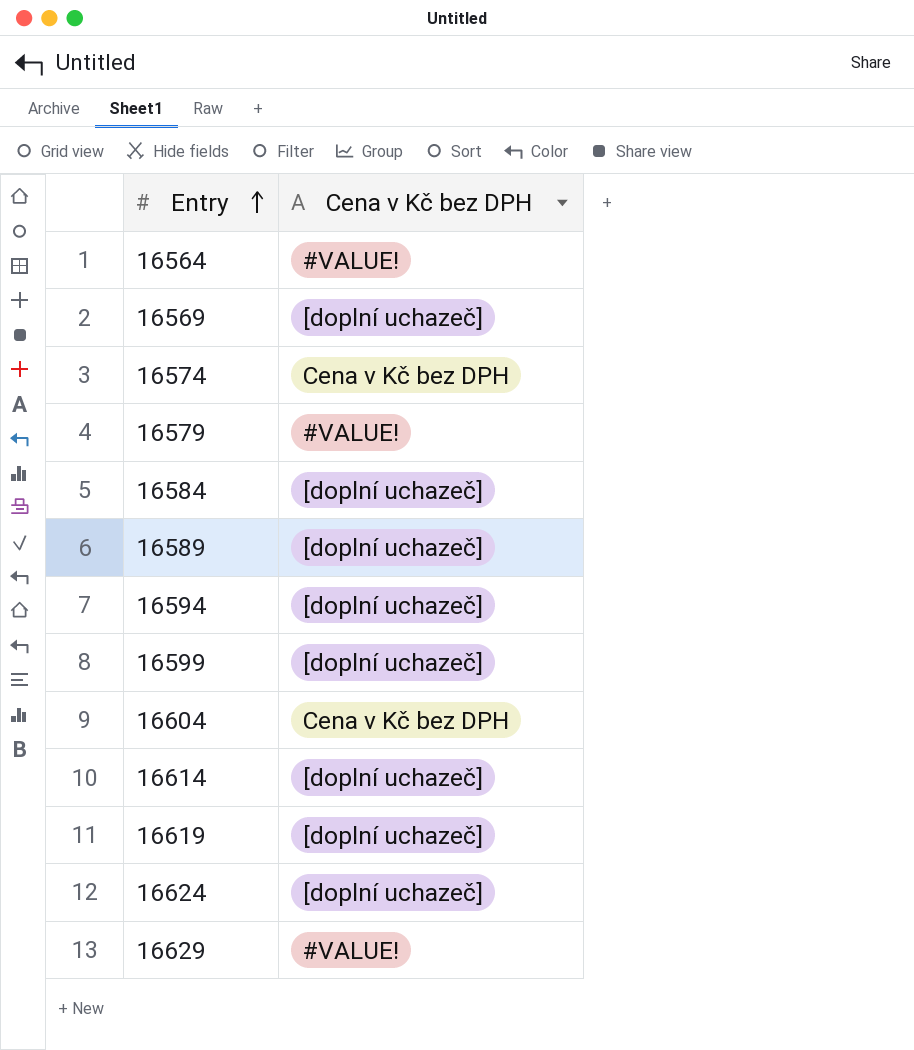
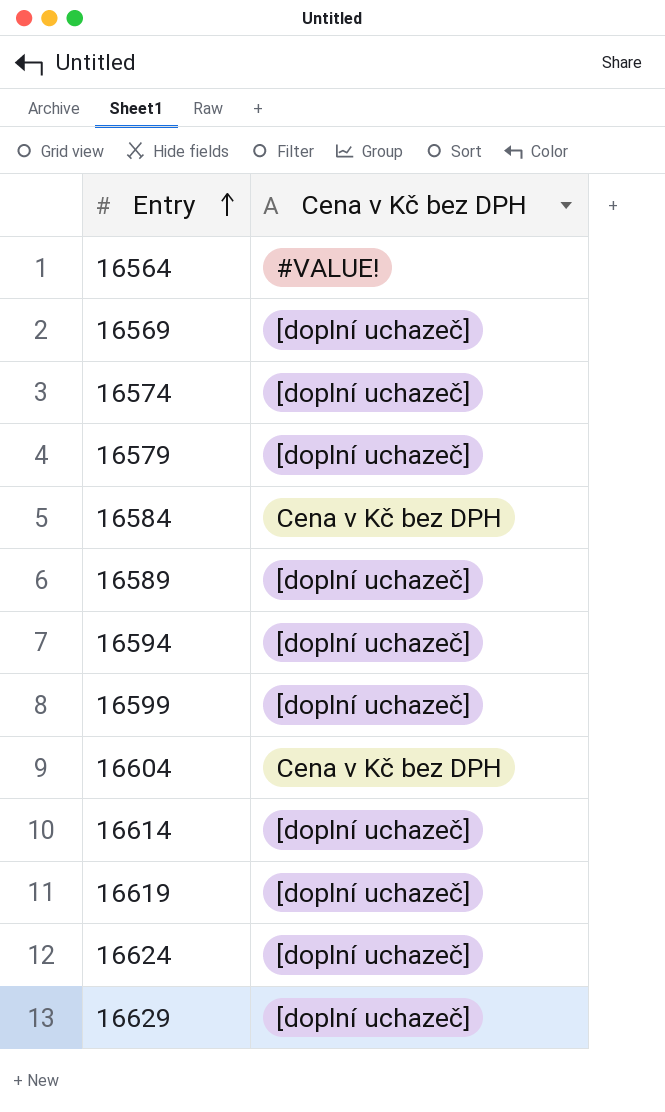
16574 | Cena v Kč bez DPH: Cena v Kč bez DPH -> [doplní uchazeč]
16579 | Cena v Kč bez DPH: #VALUE! -> [doplní uchazeč]
16584 | Cena v Kč bez DPH: [doplní uchazeč] -> Cena v Kč bez DPH
16629 | Cena v Kč bez DPH: #VALUE! -> [doplní uchazeč]

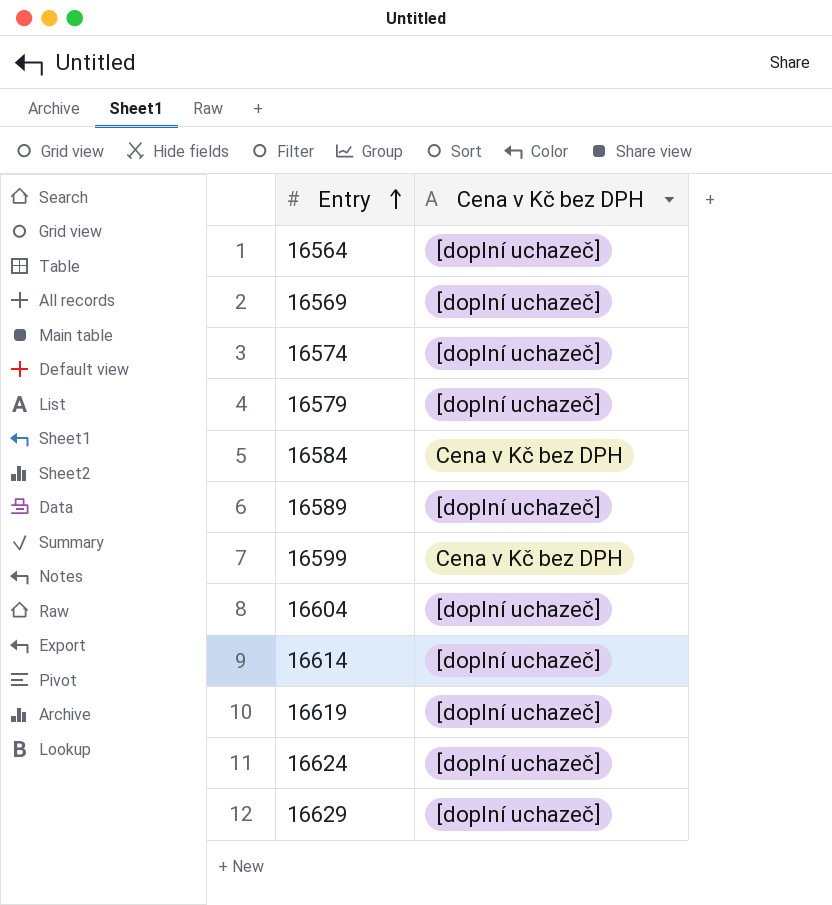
row 16594: [doplní uchazeč] -> none
16564 | Cena v Kč bez DPH: #VALUE! -> [doplní uchazeč]
16599 | Cena v Kč bez DPH: [doplní uchazeč] -> Cena v Kč bez DPH
16604 | Cena v Kč bez DPH: Cena v Kč bez DPH -> [doplní uchazeč]

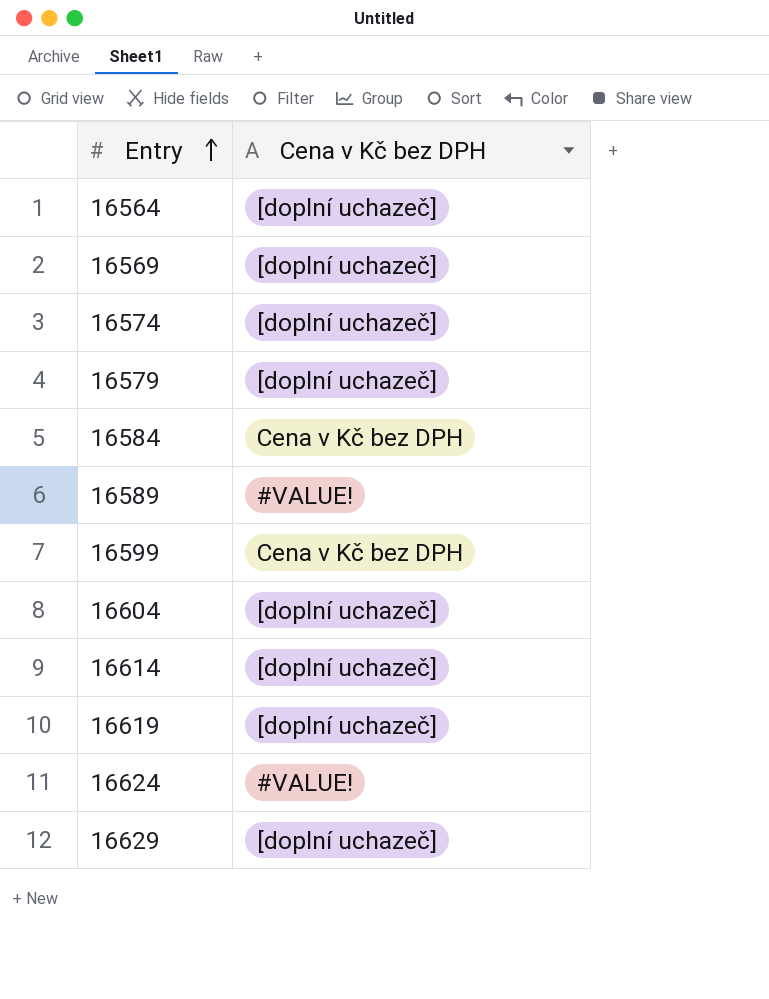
16589 | Cena v Kč bez DPH: [doplní uchazeč] -> #VALUE!
16624 | Cena v Kč bez DPH: [doplní uchazeč] -> #VALUE!

